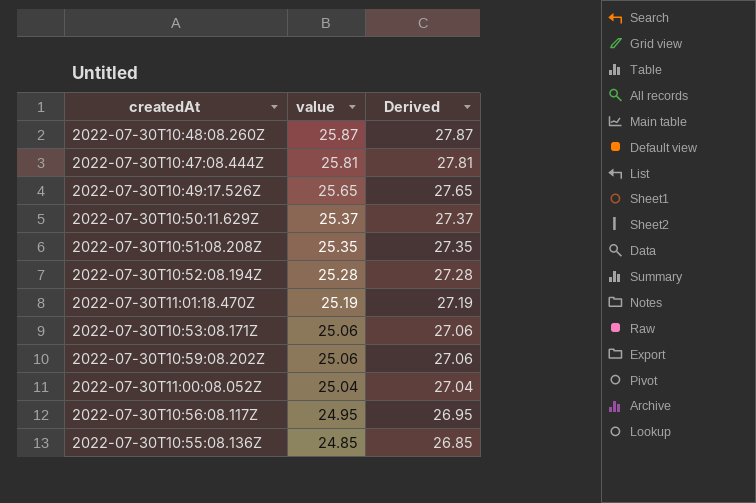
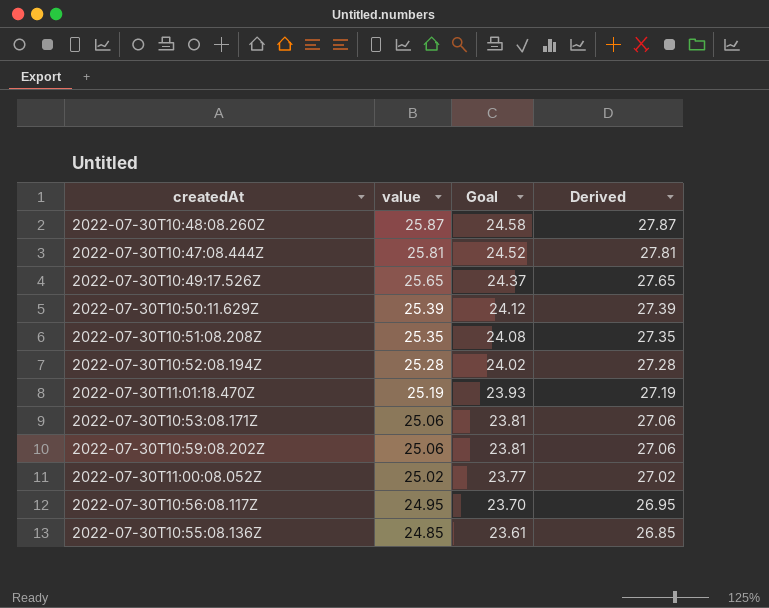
column Goal | formula: none -> [value] * 0.95
2022-07-30T10:50:11.629Z | value: 25.37 -> 25.39
2022-07-30T10:50:11.629Z | Derived: 27.37 -> 27.39
2022-07-30T11:00:08.052Z | value: 25.04 -> 25.02
2022-07-30T11:00:08.052Z | Derived: 27.04 -> 27.02

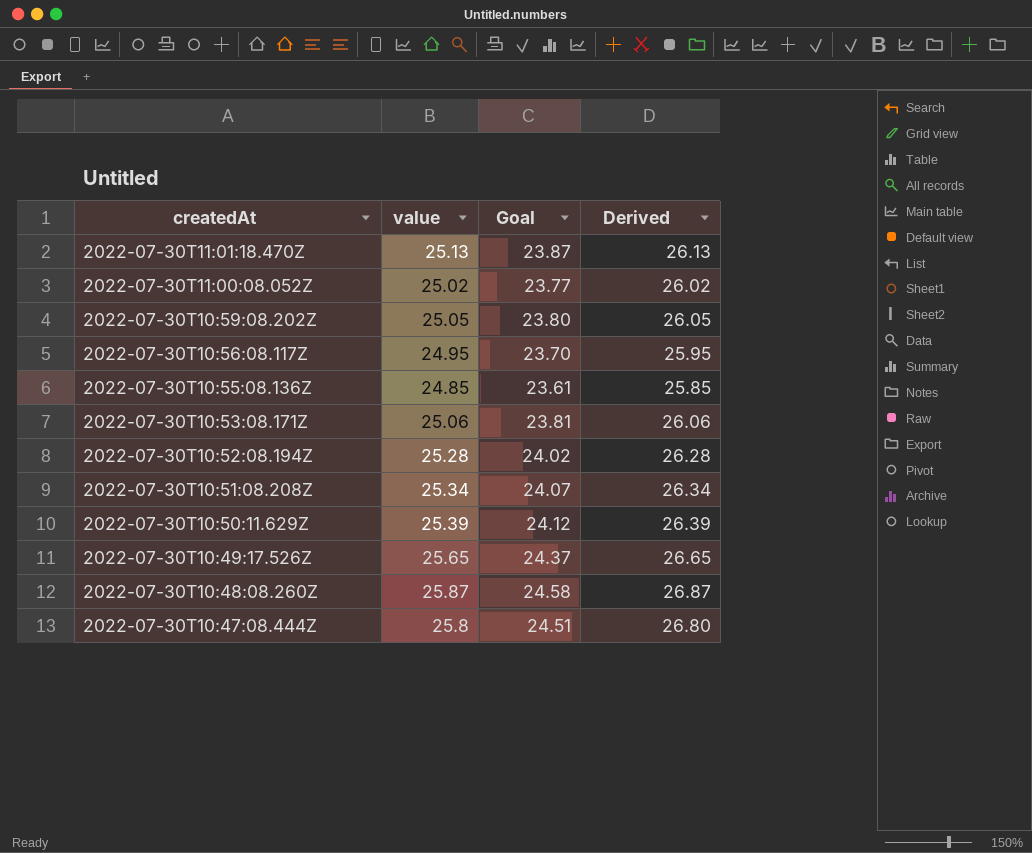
row order: value descending -> createdAt descending
column Derived | formula: [value] + 2 -> [value] + 1
2022-07-30T11:01:18.470Z | value: 25.19 -> 25.13
2022-07-30T11:01:18.470Z | Goal: 23.93 -> 23.87
2022-07-30T10:59:08.202Z | value: 25.06 -> 25.05
2022-07-30T10:59:08.202Z | Goal: 23.81 -> 23.80
2022-07-30T10:51:08.208Z | value: 25.35 -> 25.34
2022-07-30T10:51:08.208Z | Goal: 24.08 -> 24.07
2022-07-30T10:47:08.444Z | value: 25.81 -> 25.8
2022-07-30T10:47:08.444Z | Goal: 24.52 -> 24.51

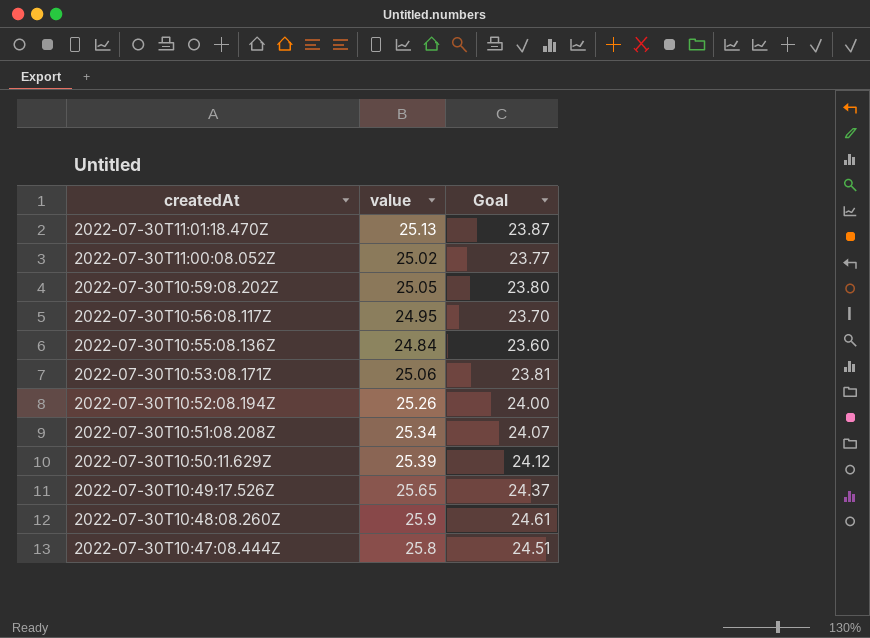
column Derived | formula: [value] + 1 -> none
2022-07-30T10:55:08.136Z | value: 24.85 -> 24.84
2022-07-30T10:55:08.136Z | Goal: 23.61 -> 23.60
2022-07-30T10:52:08.194Z | value: 25.28 -> 25.26
2022-07-30T10:52:08.194Z | Goal: 24.02 -> 24.00
2022-07-30T10:48:08.260Z | value: 25.87 -> 25.9
2022-07-30T10:48:08.260Z | Goal: 24.58 -> 24.61

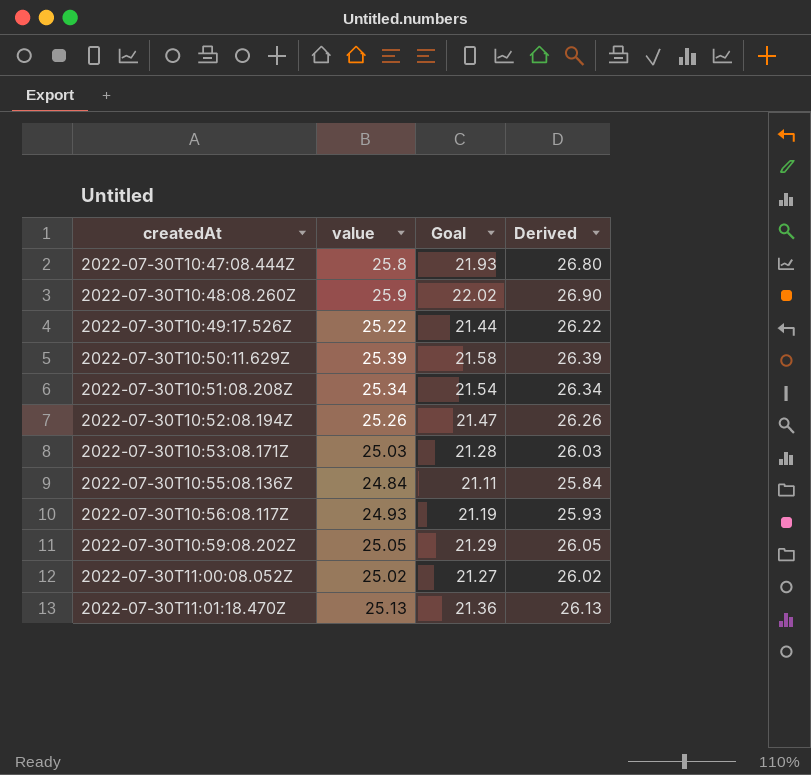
row order: createdAt descending -> createdAt ascending
column Goal | formula: [value] * 0.95 -> [value] * 0.85
column Derived | formula: none -> [value] + 1
2022-07-30T10:49:17.526Z | value: 25.65 -> 25.22
2022-07-30T10:53:08.171Z | value: 25.06 -> 25.03
2022-07-30T10:56:08.117Z | value: 24.95 -> 24.93

